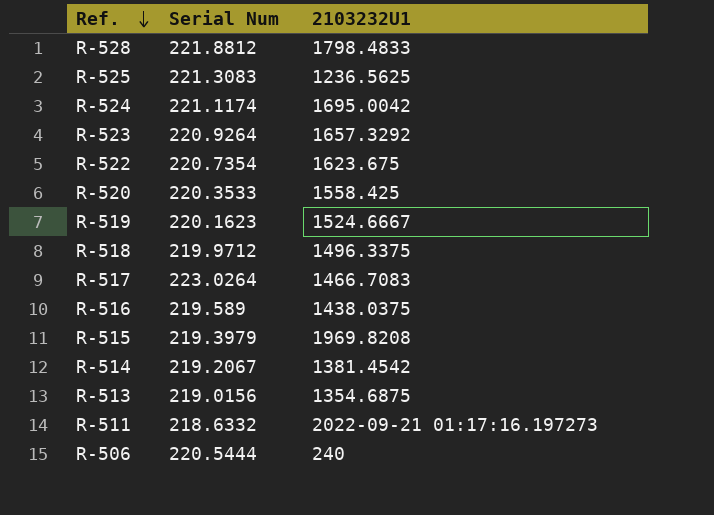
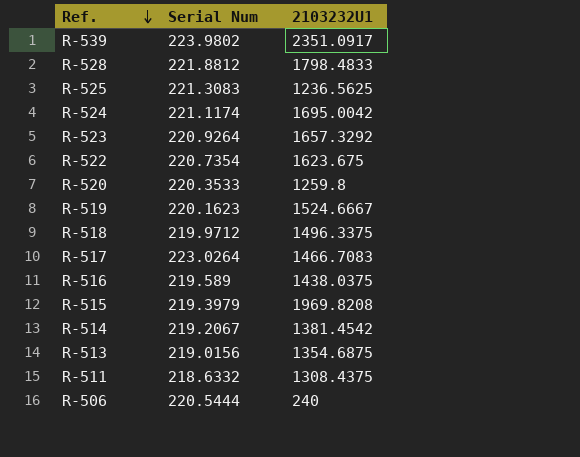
row R-539: none -> 223.9802 | 2351.0917
R-520 | 2103232U1: 1558.425 -> 1259.8
R-511 | 2103232U1: 2022-09-21 01:17:16.197273 -> 1308.4375

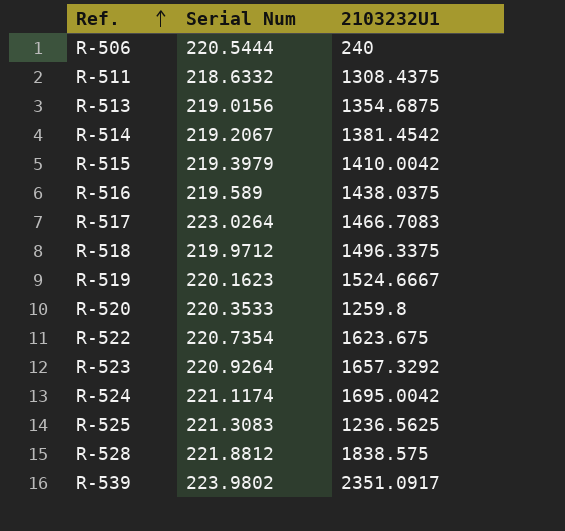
row order: Ref. descending -> Ref. ascending
R-515 | 2103232U1: 1969.8208 -> 1410.0042
R-528 | 2103232U1: 1798.4833 -> 1838.575

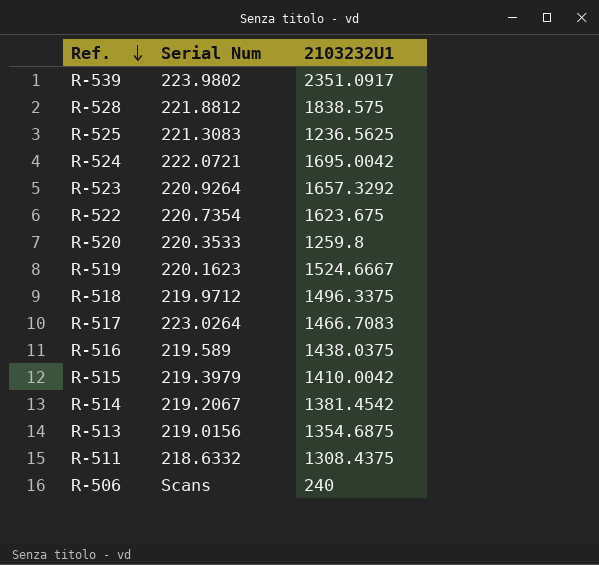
row order: Ref. ascending -> Ref. descending
R-524 | Serial Num: 221.1174 -> 222.0721
R-506 | Serial Num: 220.5444 -> Scans

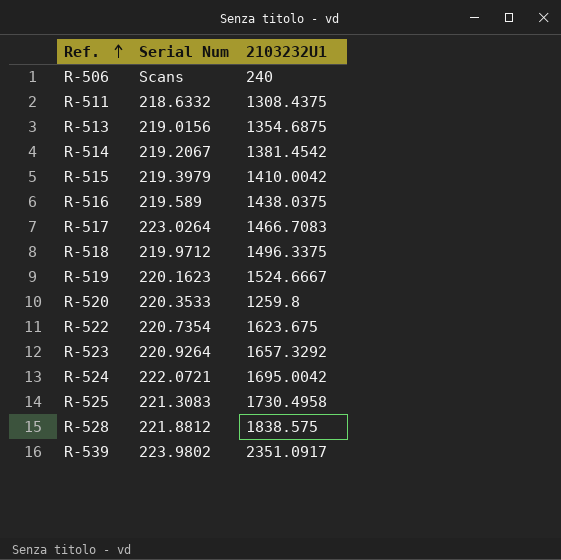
row order: Ref. descending -> Ref. ascending
R-525 | 2103232U1: 1236.5625 -> 1730.4958

